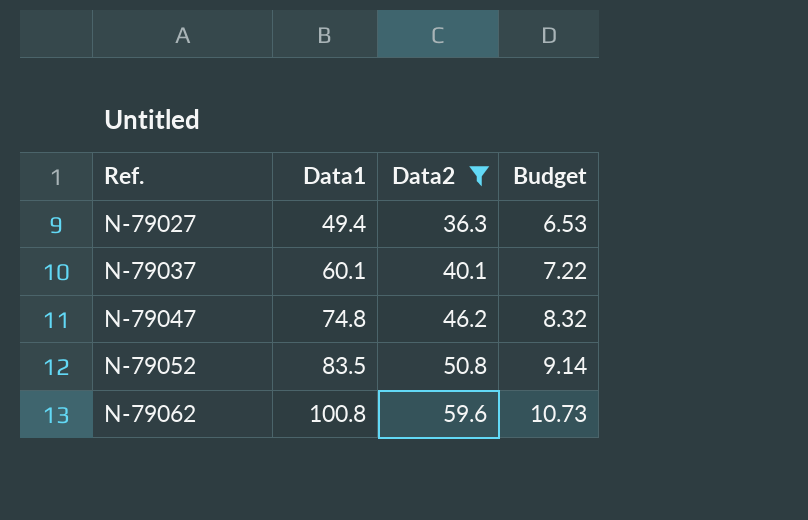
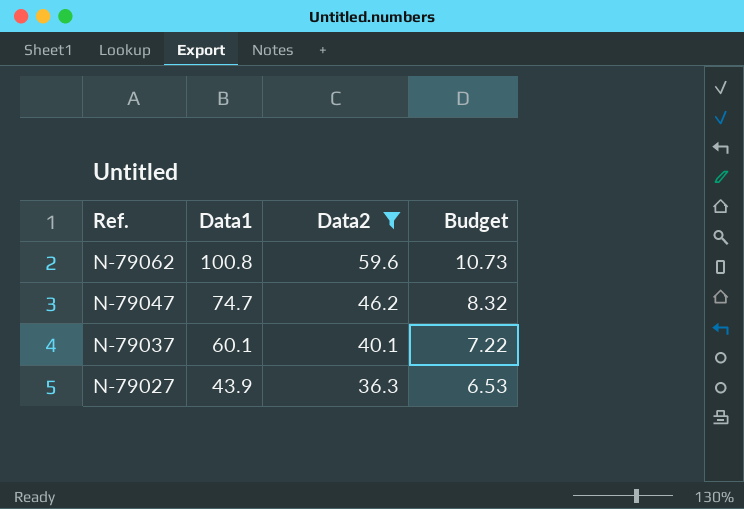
row order: Ref. ascending -> Ref. descending
row N-79052: 83.5 | 50.8 | 9.14 -> none
N-79047 | Data1: 74.8 -> 74.7
N-79027 | Data1: 49.4 -> 43.9

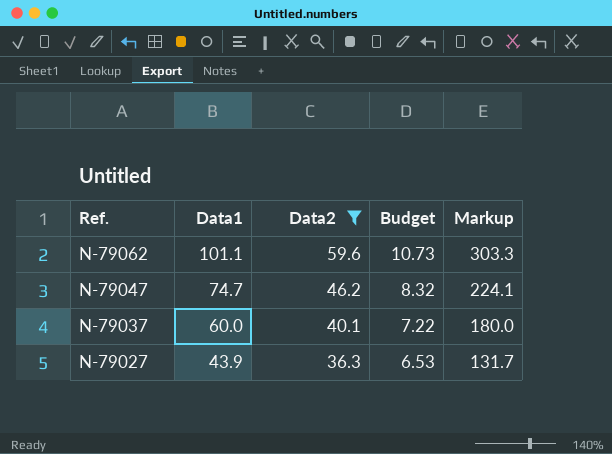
column Markup | formula: none -> [Data1] * 3
N-79062 | Data1: 100.8 -> 101.1
N-79037 | Data1: 60.1 -> 60.0

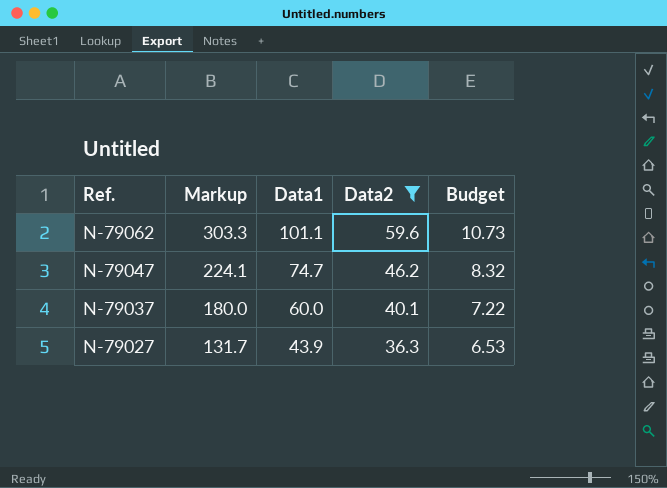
column Markup | position: 5 -> 2

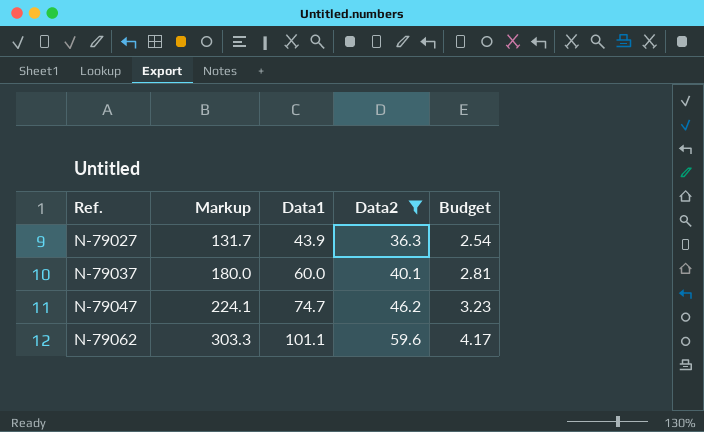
row order: Ref. descending -> Ref. ascending
column Budget | formula: [Data2] * 0.18 -> [Data2] * 0.07

